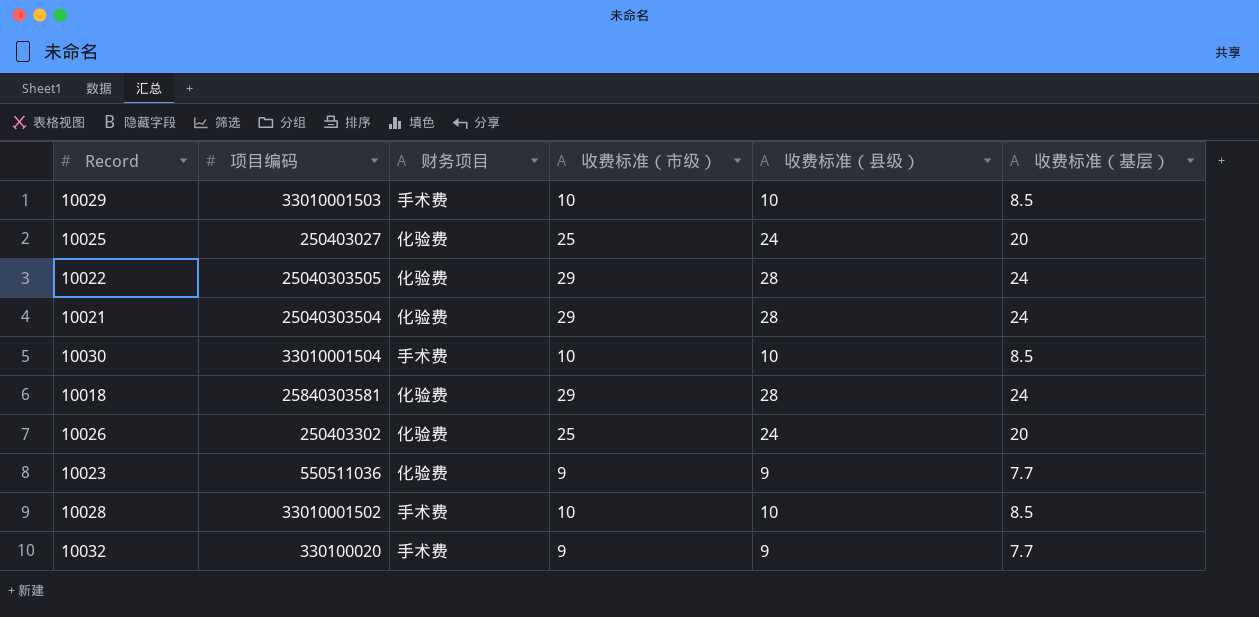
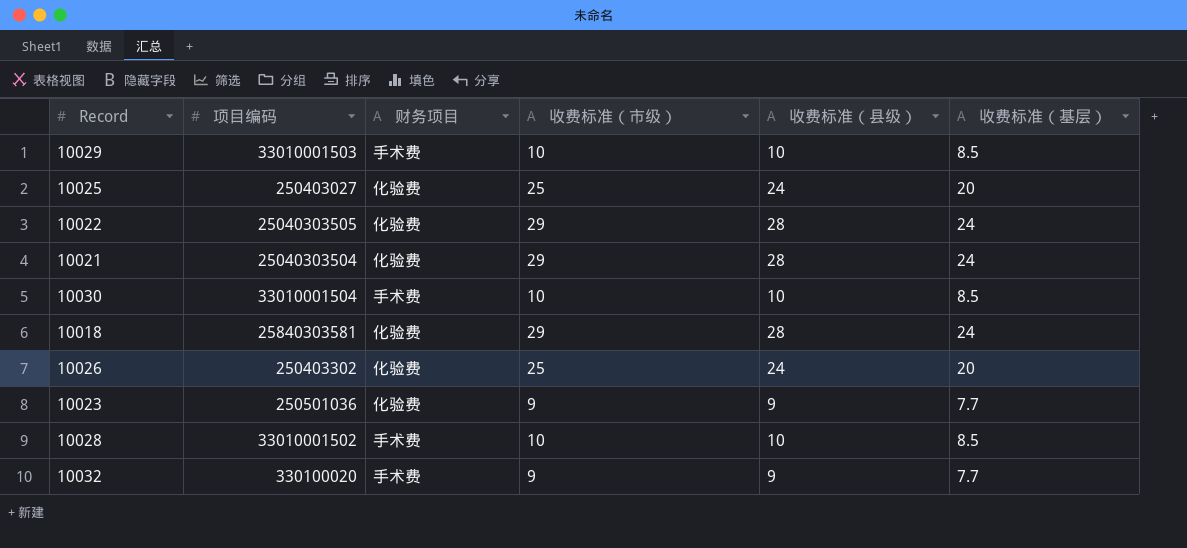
10023 | 项目编码: 550511036 -> 250501036

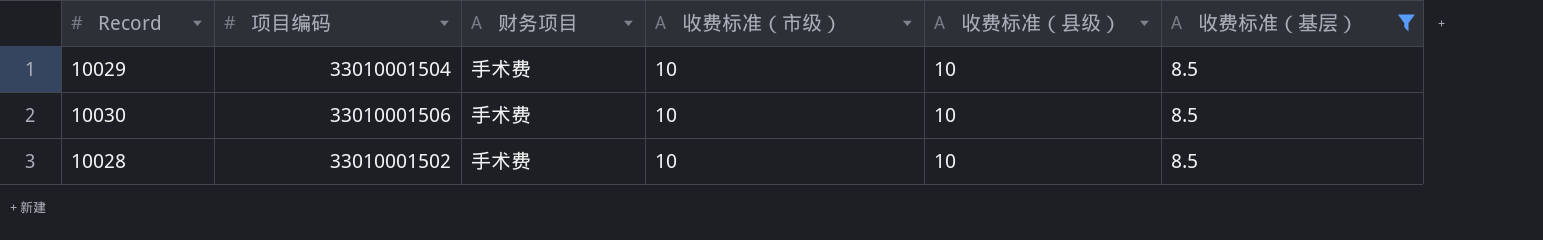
filter: none -> 收费标准（基层） = 8.5
10029 | 项目编码: 33010001503 -> 33010001504
10030 | 项目编码: 33010001504 -> 33010001506

